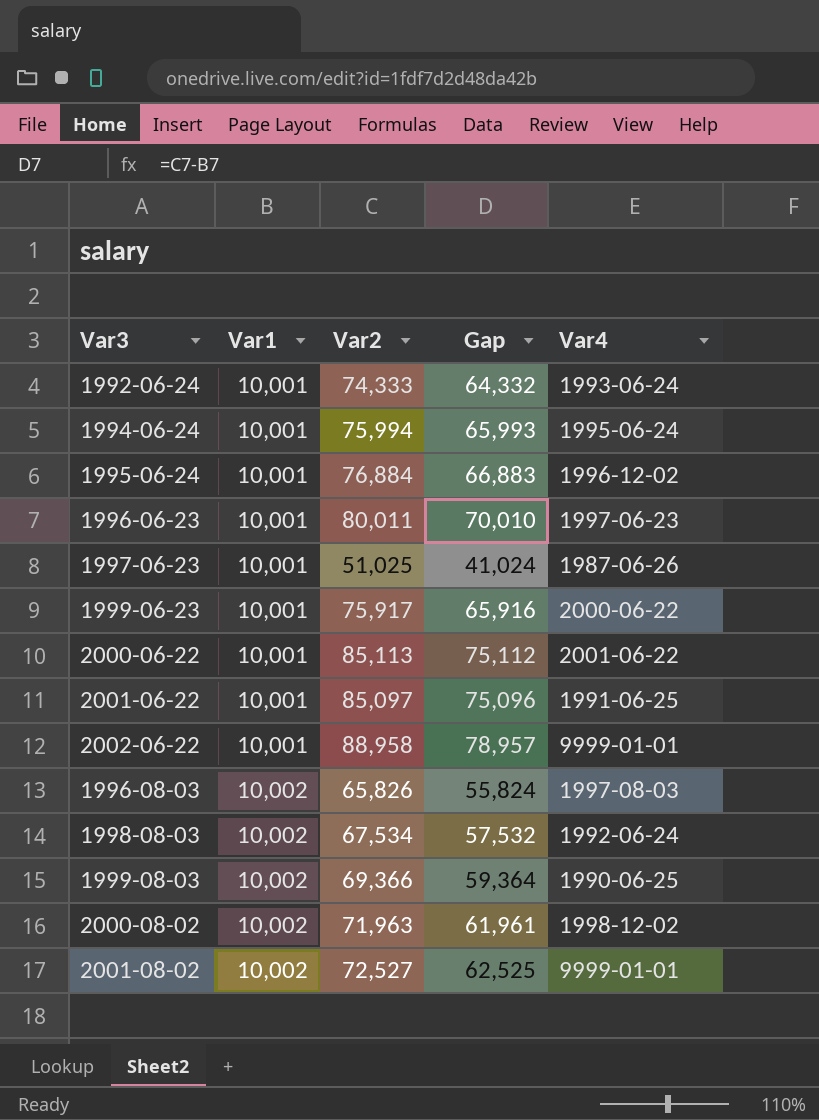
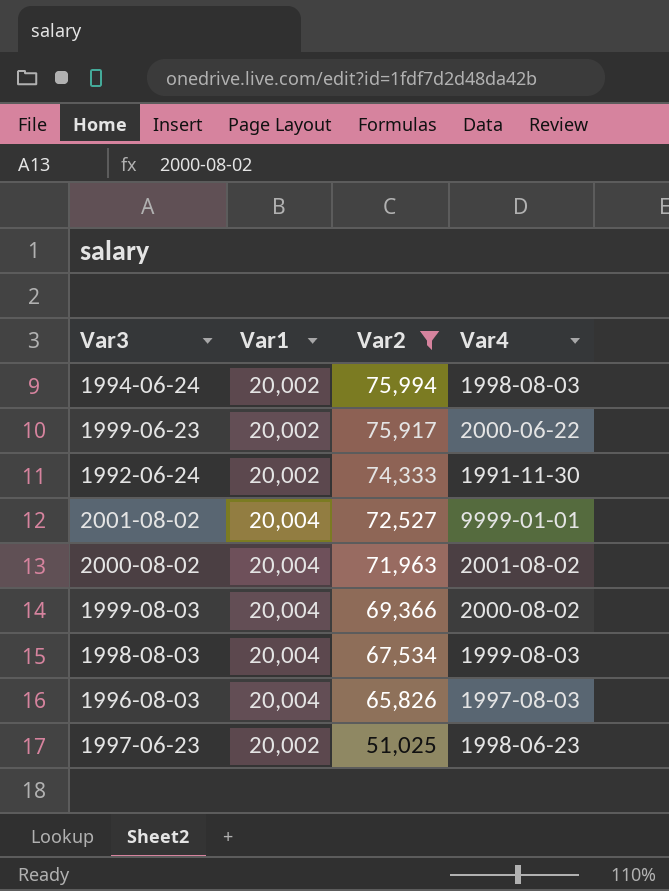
filter: none -> Var2 <= 75,994
row order: Var1 ascending -> Var2 descending
column Gap | formula: [Var2] - [Var1] -> none
1994-06-24 | Var1: 10,001 -> 20,002
1994-06-24 | Var4: 1995-06-24 -> 1998-08-03
1999-06-23 | Var1: 10,001 -> 20,002
1992-06-24 | Var1: 10,001 -> 20,002
1992-06-24 | Var4: 1993-06-24 -> 1991-11-30
2001-08-02 | Var1: 10,002 -> 20,004
2000-08-02 | Var1: 10,002 -> 20,004
2000-08-02 | Var4: 1998-12-02 -> 2001-08-02
1999-08-03 | Var1: 10,002 -> 20,004
1999-08-03 | Var4: 1990-06-25 -> 2000-08-02
1998-08-03 | Var1: 10,002 -> 20,004
1998-08-03 | Var4: 1992-06-24 -> 1999-08-03
1996-08-03 | Var1: 10,002 -> 20,004
1997-06-23 | Var1: 10,001 -> 20,002
1997-06-23 | Var4: 1987-06-26 -> 1998-06-23

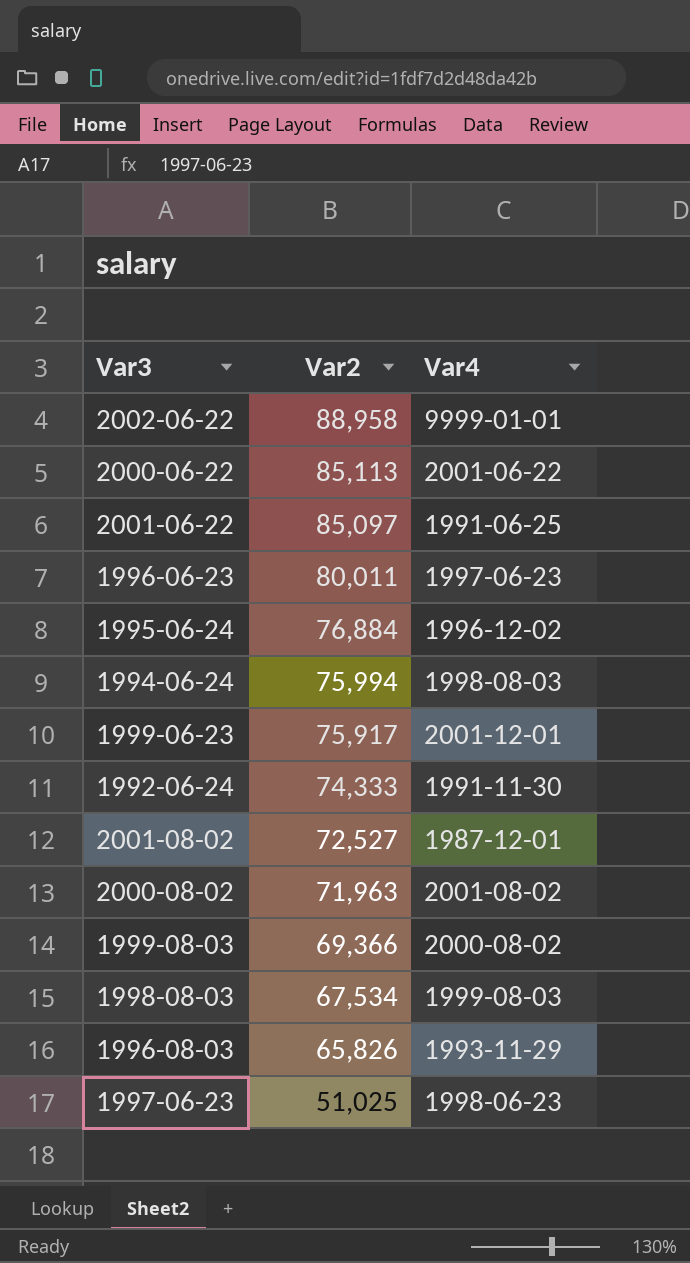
filter: Var2 <= 75,994 -> none
column Var1 | position: 2 -> none
1999-06-23 | Var4: 2000-06-22 -> 2001-12-01
2001-08-02 | Var4: 9999-01-01 -> 1987-12-01
1996-08-03 | Var4: 1997-08-03 -> 1993-11-29

